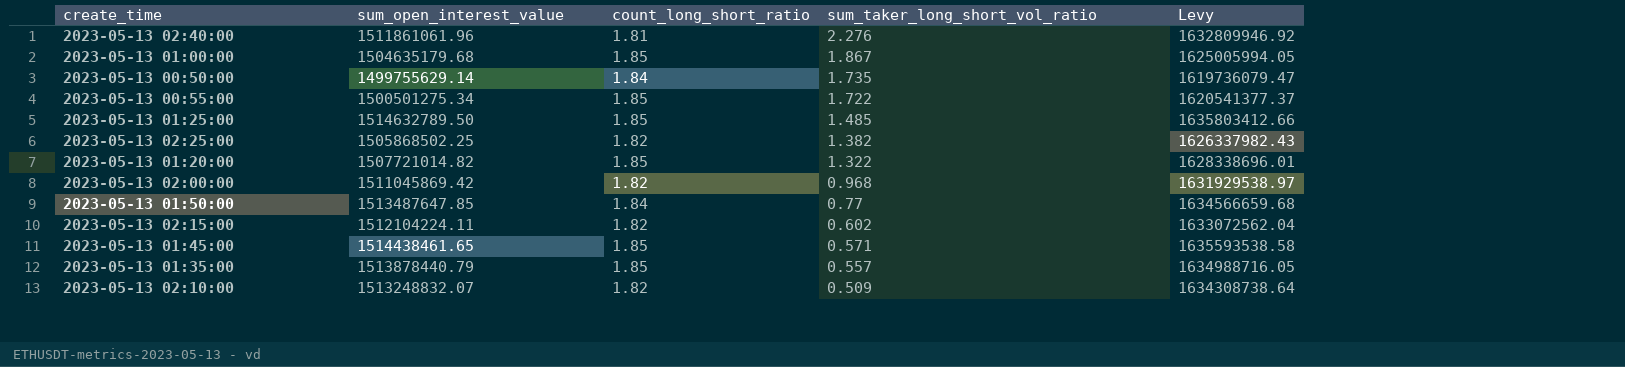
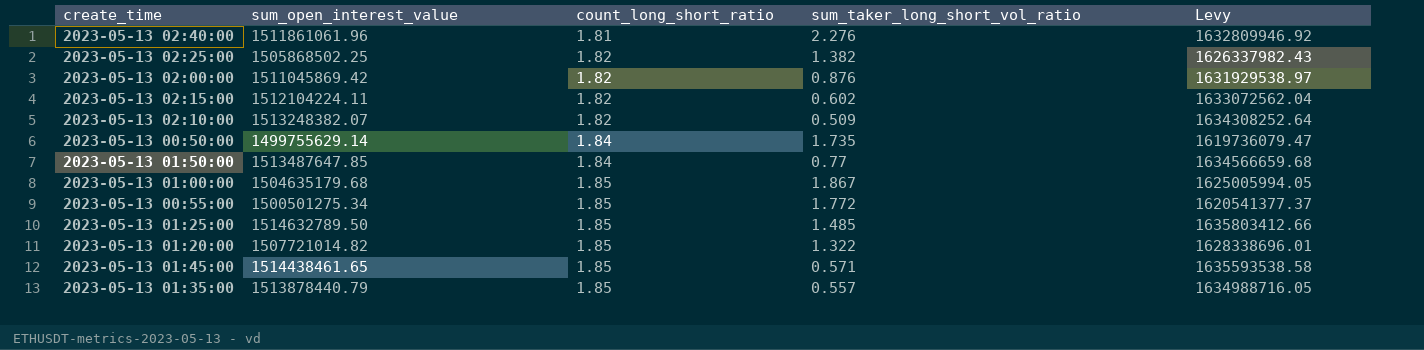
row order: sum_taker_long_short_vol_ratio descending -> count_long_short_ratio ascending
2023-05-13 02:00:00 | sum_taker_long_short_vol_ratio: 0.968 -> 0.876
2023-05-13 02:10:00 | sum_open_interest_value: 1513248832.07 -> 1513248382.07
2023-05-13 02:10:00 | Levy: 1634308738.64 -> 1634308252.64
2023-05-13 00:55:00 | sum_taker_long_short_vol_ratio: 1.722 -> 1.772

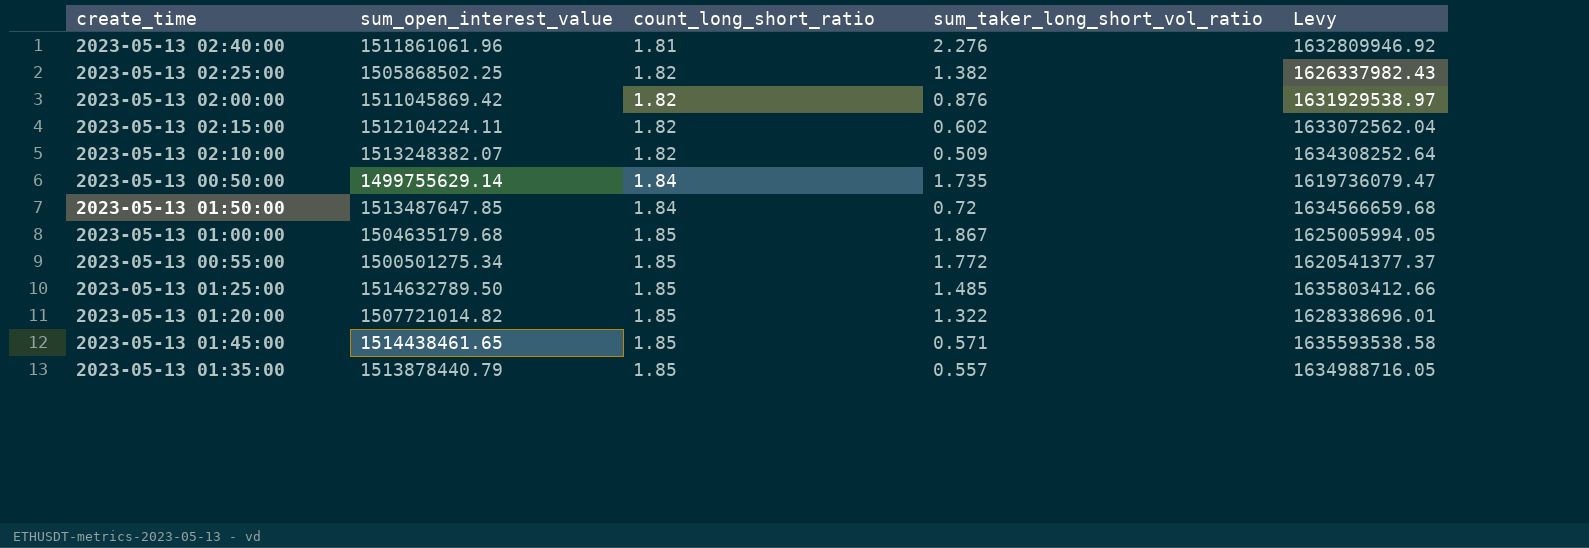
2023-05-13 01:50:00 | sum_taker_long_short_vol_ratio: 0.77 -> 0.72

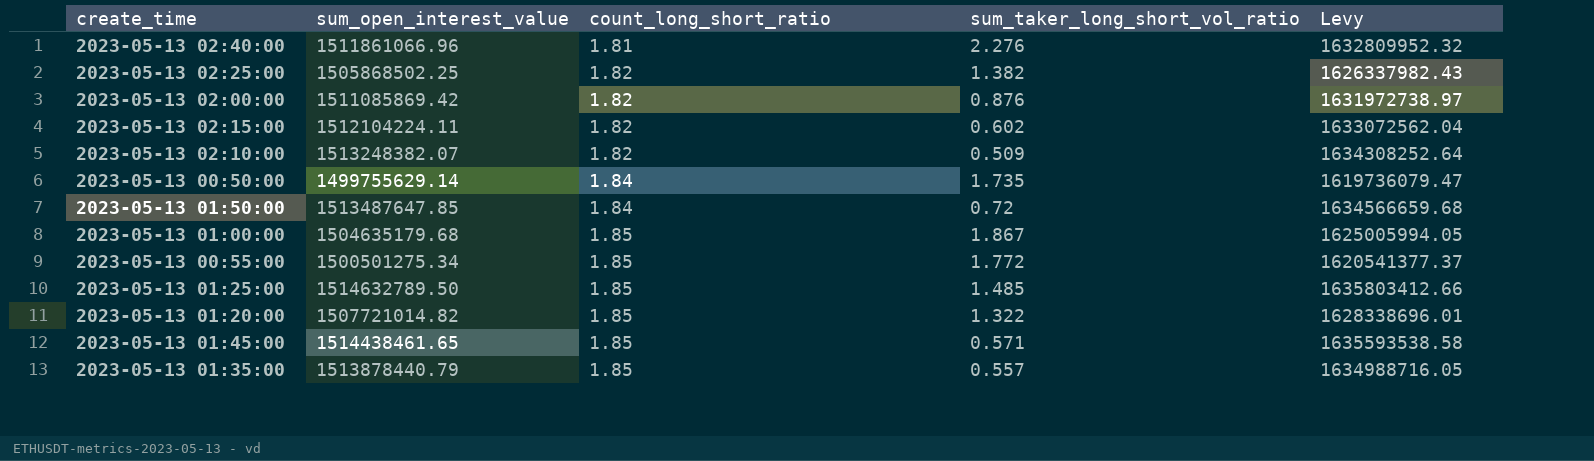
2023-05-13 02:40:00 | sum_open_interest_value: 1511861061.96 -> 1511861066.96
2023-05-13 02:40:00 | Levy: 1632809946.92 -> 1632809952.32
2023-05-13 02:00:00 | sum_open_interest_value: 1511045869.42 -> 1511085869.42
2023-05-13 02:00:00 | Levy: 1631929538.97 -> 1631972738.97

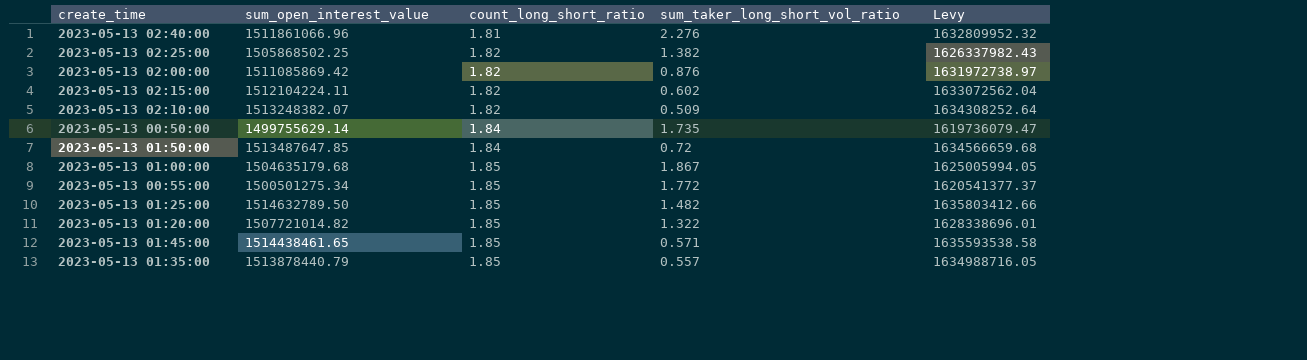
2023-05-13 01:25:00 | sum_taker_long_short_vol_ratio: 1.485 -> 1.482

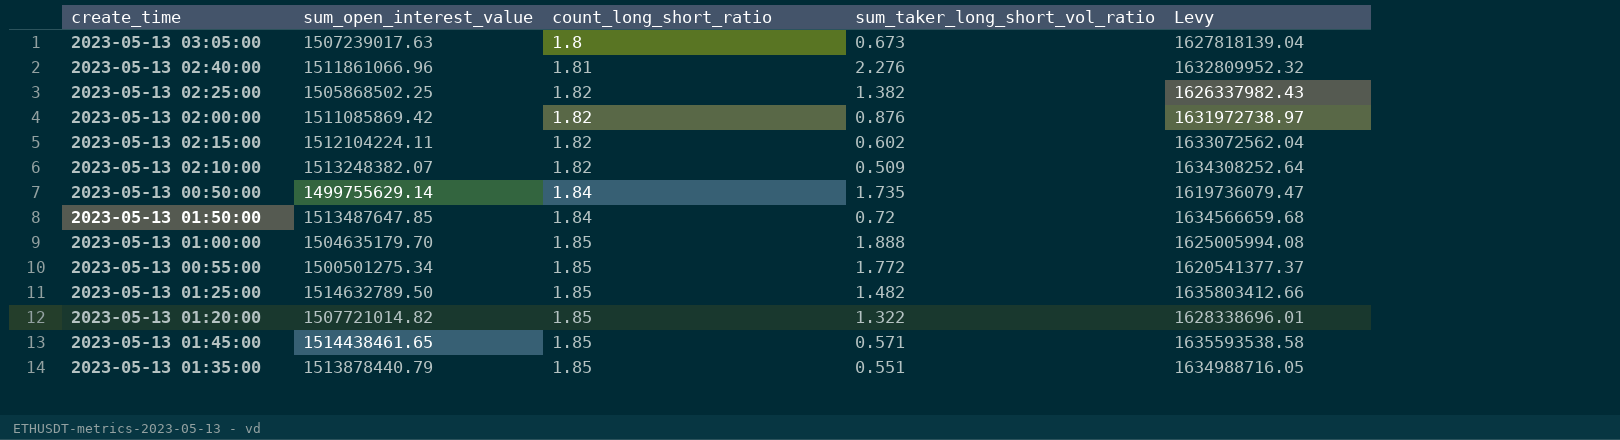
row 2023-05-13 03:05:00: none -> 1507239017.63 | 1.8 | 0.673 | 1627818139.04
2023-05-13 01:00:00 | sum_open_interest_value: 1504635179.68 -> 1504635179.70
2023-05-13 01:00:00 | sum_taker_long_short_vol_ratio: 1.867 -> 1.888
2023-05-13 01:00:00 | Levy: 1625005994.05 -> 1625005994.08
2023-05-13 01:35:00 | sum_taker_long_short_vol_ratio: 0.557 -> 0.551

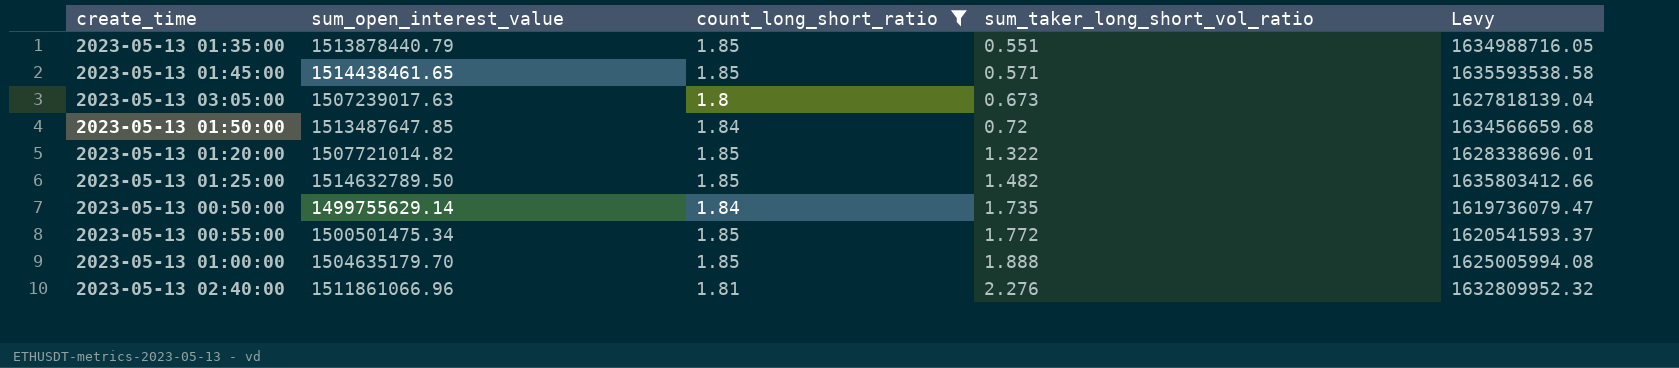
filter: none -> count_long_short_ratio != 1.82
row order: count_long_short_ratio ascending -> sum_taker_long_short_vol_ratio ascending
2023-05-13 00:55:00 | sum_open_interest_value: 1500501275.34 -> 1500501475.34
2023-05-13 00:55:00 | Levy: 1620541377.37 -> 1620541593.37

